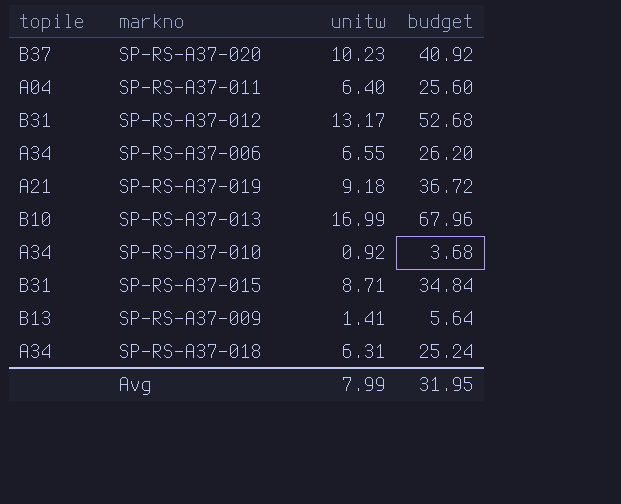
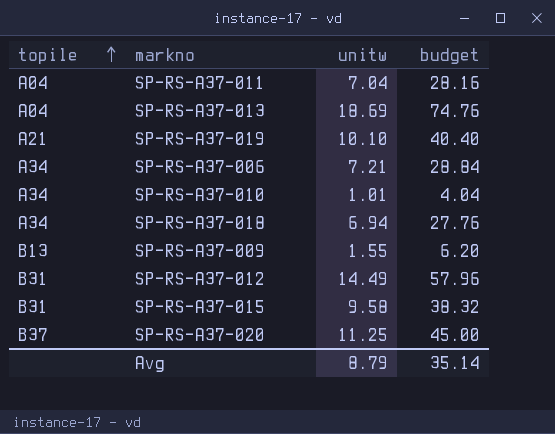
row order: none -> topile ascending
SP-RS-A37-011 | unitw: 6.40 -> 7.04
SP-RS-A37-011 | budget: 25.60 -> 28.16
SP-RS-A37-013 | topile: B10 -> A04
SP-RS-A37-013 | unitw: 16.99 -> 18.69
SP-RS-A37-013 | budget: 67.96 -> 74.76
SP-RS-A37-019 | unitw: 9.18 -> 10.10
SP-RS-A37-019 | budget: 36.72 -> 40.40
SP-RS-A37-006 | unitw: 6.55 -> 7.21
SP-RS-A37-006 | budget: 26.20 -> 28.84
SP-RS-A37-010 | unitw: 0.92 -> 1.01
SP-RS-A37-010 | budget: 3.68 -> 4.04
SP-RS-A37-018 | unitw: 6.31 -> 6.94
SP-RS-A37-018 | budget: 25.24 -> 27.76
SP-RS-A37-009 | unitw: 1.41 -> 1.55
SP-RS-A37-009 | budget: 5.64 -> 6.20
SP-RS-A37-012 | unitw: 13.17 -> 14.49
SP-RS-A37-012 | budget: 52.68 -> 57.96
SP-RS-A37-015 | unitw: 8.71 -> 9.58
SP-RS-A37-015 | budget: 34.84 -> 38.32
SP-RS-A37-020 | unitw: 10.23 -> 11.25
SP-RS-A37-020 | budget: 40.92 -> 45.00
Avg | unitw: 7.99 -> 8.79
Avg | budget: 31.95 -> 35.14

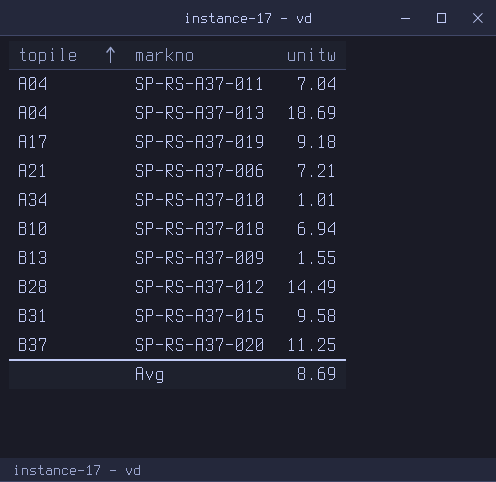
column budget | formula: [unitw] * 4 -> none
SP-RS-A37-019 | topile: A21 -> A17
SP-RS-A37-019 | unitw: 10.10 -> 9.18
SP-RS-A37-006 | topile: A34 -> A21
SP-RS-A37-018 | topile: A34 -> B10
SP-RS-A37-012 | topile: B31 -> B28
Avg | unitw: 8.79 -> 8.69

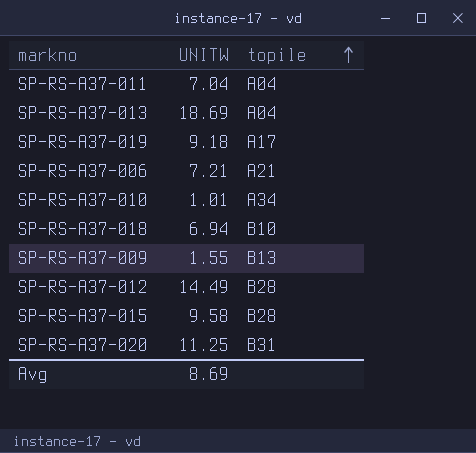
column name: unitw -> UNITW
column topile | position: 1 -> 3
SP-RS-A37-015 | topile: B31 -> B28
SP-RS-A37-020 | topile: B37 -> B31

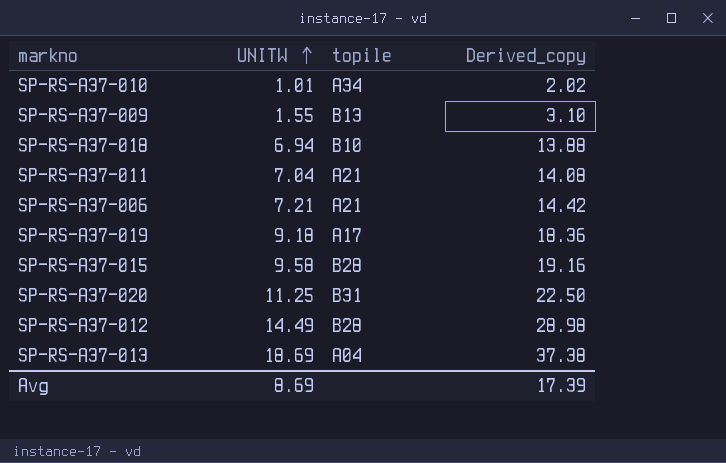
row order: topile ascending -> UNITW ascending
column Derived_copy | formula: none -> [UNITW] * 2
SP-RS-A37-011 | topile: A04 -> A21

